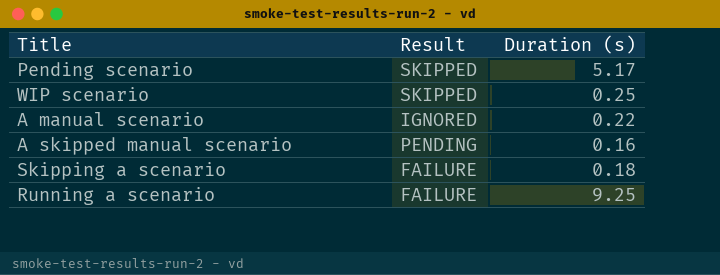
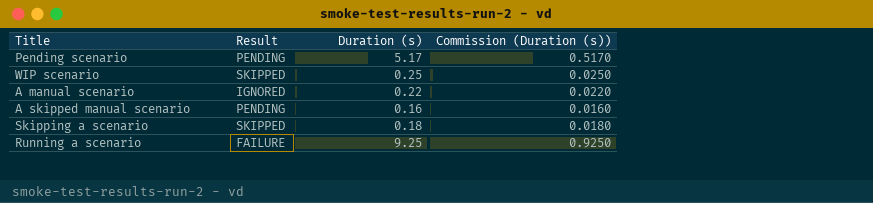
column Commission (Duration (s)) | formula: none -> [Duration (s)] * 0.1
Pending scenario | Result: SKIPPED -> PENDING
Skipping a scenario | Result: FAILURE -> SKIPPED

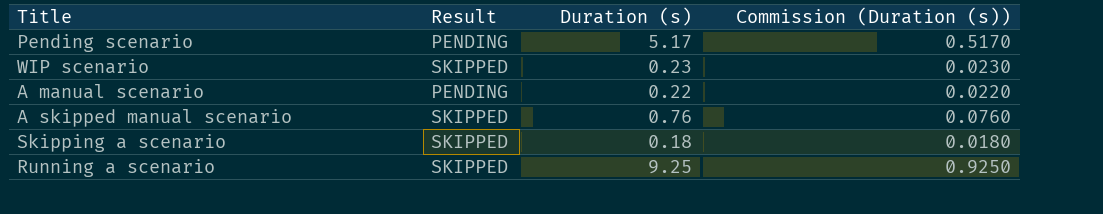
WIP scenario | Duration (s): 0.25 -> 0.23
WIP scenario | Commission (Duration (s)): 0.0250 -> 0.0230
A manual scenario | Result: IGNORED -> PENDING
A skipped manual scenario | Result: PENDING -> SKIPPED
A skipped manual scenario | Duration (s): 0.16 -> 0.76
A skipped manual scenario | Commission (Duration (s)): 0.0160 -> 0.0760
Running a scenario | Result: FAILURE -> SKIPPED

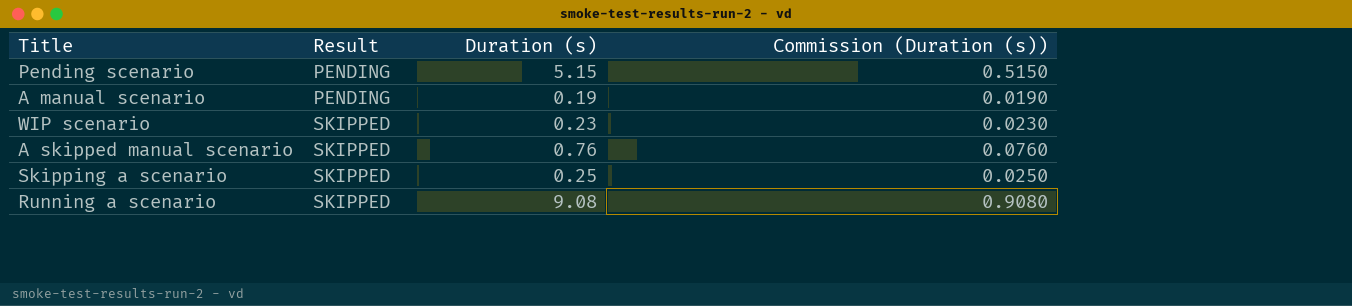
row order: none -> Result ascending
Pending scenario | Duration (s): 5.17 -> 5.15
Pending scenario | Commission (Duration (s)): 0.5170 -> 0.5150
A manual scenario | Duration (s): 0.22 -> 0.19
A manual scenario | Commission (Duration (s)): 0.0220 -> 0.0190
Skipping a scenario | Duration (s): 0.18 -> 0.25
Skipping a scenario | Commission (Duration (s)): 0.0180 -> 0.0250
Running a scenario | Duration (s): 9.25 -> 9.08
Running a scenario | Commission (Duration (s)): 0.9250 -> 0.9080

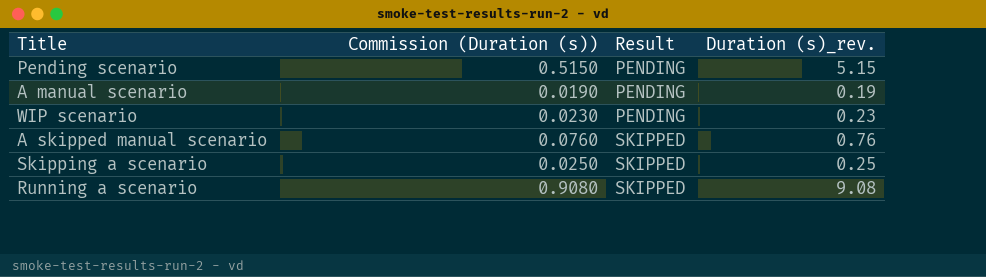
column Commission (Duration (s)) | position: 4 -> 2
column name: Duration (s) -> Duration (s)_rev.
WIP scenario | Result: SKIPPED -> PENDING

